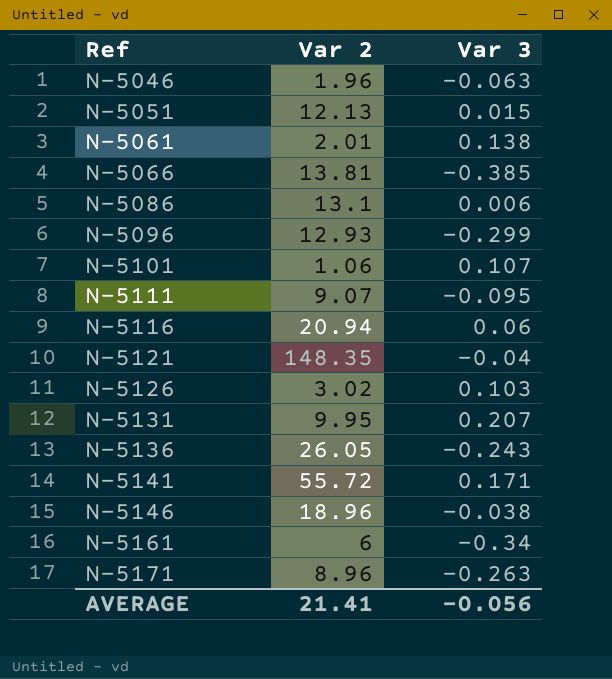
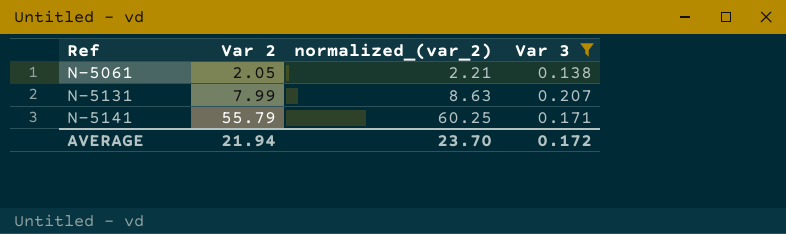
filter: none -> Var 3 >= 0.138
column normalized_(var_2) | formula: none -> [Var 2] * 1.08
N-5061 | Var 2: 2.01 -> 2.05
N-5131 | Var 2: 9.95 -> 7.99
N-5141 | Var 2: 55.72 -> 55.79
AVERAGE | Var 2: 21.41 -> 21.94
AVERAGE | Var 3: -0.056 -> 0.172

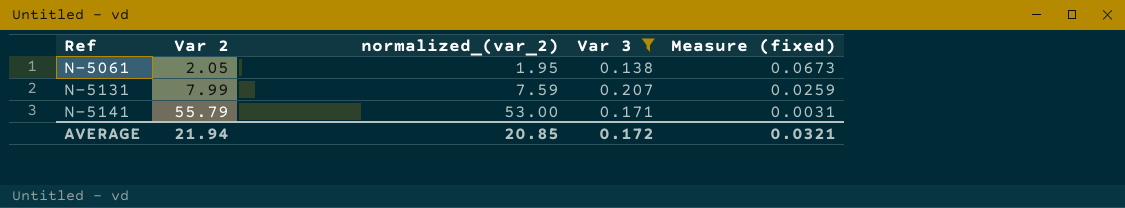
column normalized_(var_2) | formula: [Var 2] * 1.08 -> [Var 2] * 0.95
column Measure (fixed) | formula: none -> [Var 3] / [Var 2]
AVERAGE | normalized_(var_2): 23.70 -> 20.85

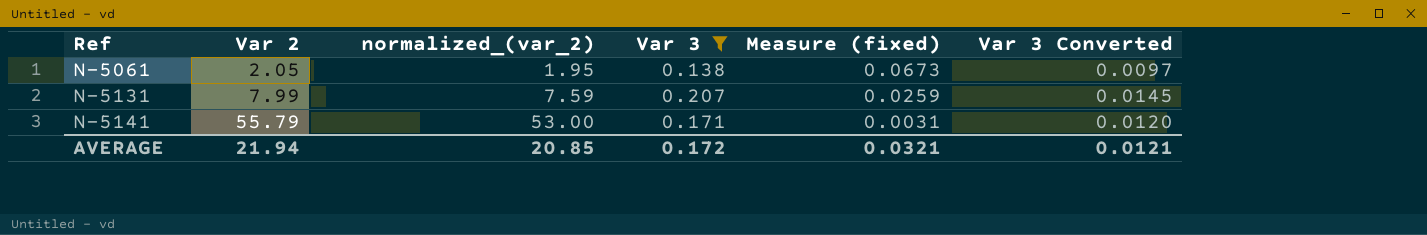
column Var 3 Converted | formula: none -> [Var 3] * 0.07

